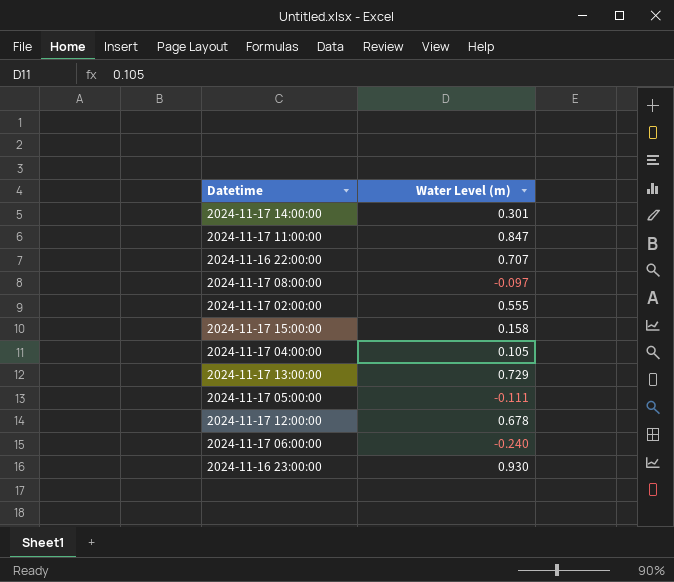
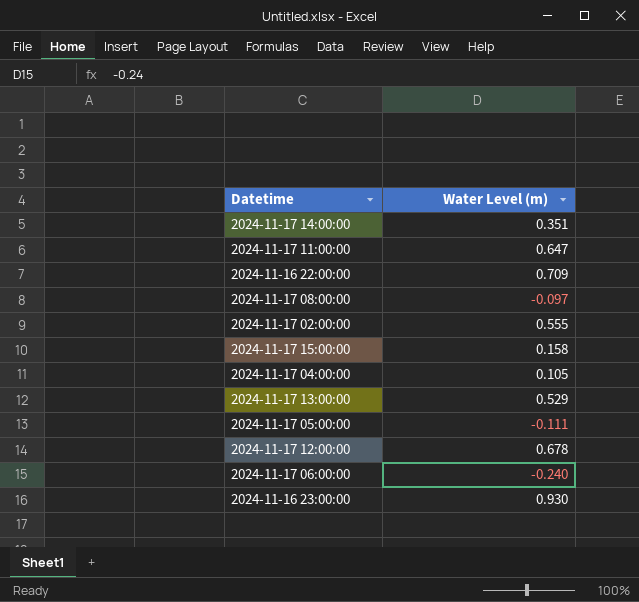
2024-11-17 14:00:00 | Water Level (m): 0.301 -> 0.351
2024-11-17 11:00:00 | Water Level (m): 0.847 -> 0.647
2024-11-16 22:00:00 | Water Level (m): 0.707 -> 0.709
2024-11-17 13:00:00 | Water Level (m): 0.729 -> 0.529

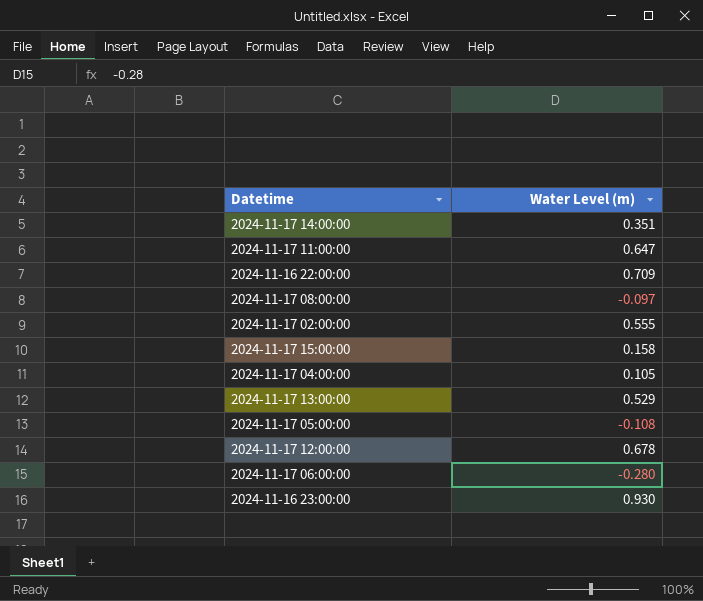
2024-11-17 05:00:00 | Water Level (m): -0.111 -> -0.108
2024-11-17 06:00:00 | Water Level (m): -0.240 -> -0.280

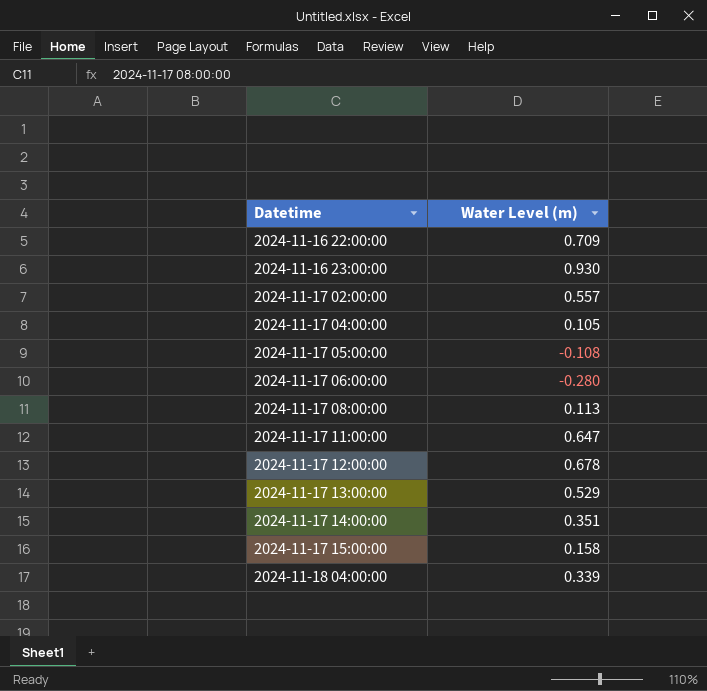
row order: none -> Datetime ascending
2024-11-17 02:00:00 | Water Level (m): 0.555 -> 0.557
2024-11-17 08:00:00 | Water Level (m): -0.097 -> 0.113
row 2024-11-18 04:00:00: none -> 0.339

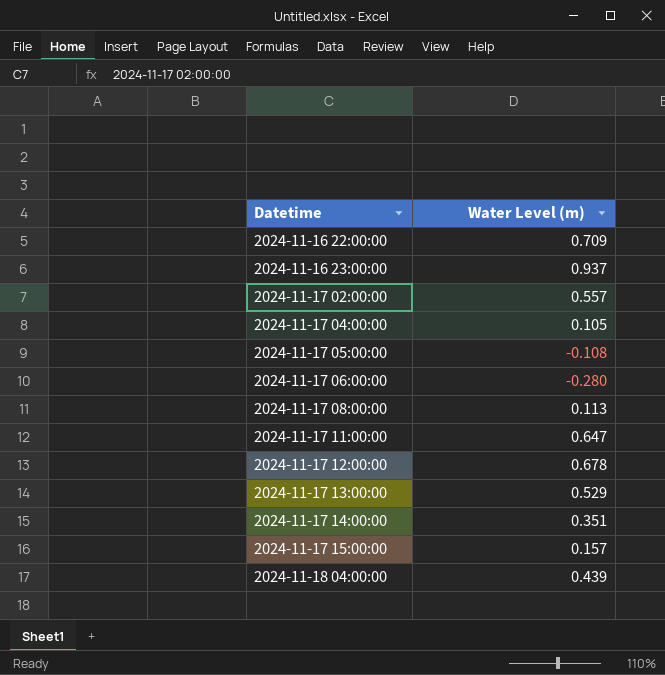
2024-11-16 23:00:00 | Water Level (m): 0.930 -> 0.937
2024-11-17 15:00:00 | Water Level (m): 0.158 -> 0.157
2024-11-18 04:00:00 | Water Level (m): 0.339 -> 0.439

